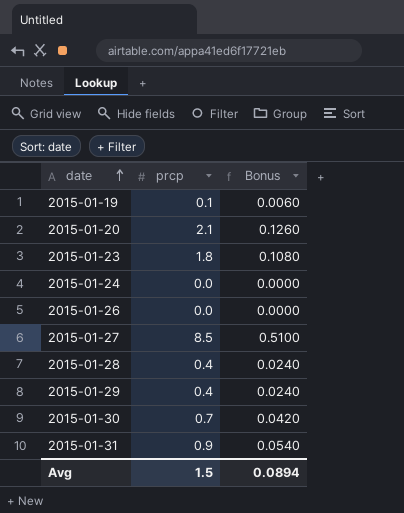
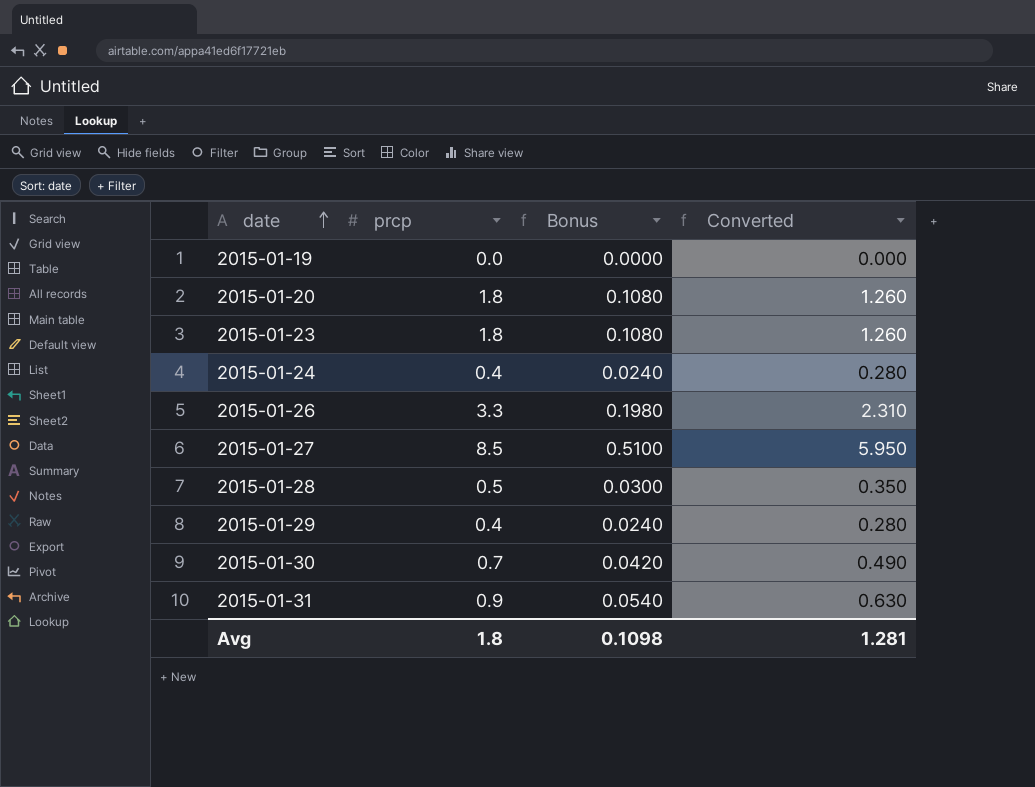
column Converted | formula: none -> [prcp] * 0.7
2015-01-19 | prcp: 0.1 -> 0.0
2015-01-19 | Bonus: 0.0060 -> 0.0000
2015-01-20 | prcp: 2.1 -> 1.8
2015-01-20 | Bonus: 0.1260 -> 0.1080
2015-01-24 | prcp: 0.0 -> 0.4
2015-01-24 | Bonus: 0.0000 -> 0.0240
2015-01-26 | prcp: 0.0 -> 3.3
2015-01-26 | Bonus: 0.0000 -> 0.1980
2015-01-28 | prcp: 0.4 -> 0.5
2015-01-28 | Bonus: 0.0240 -> 0.0300
Avg | prcp: 1.5 -> 1.8
Avg | Bonus: 0.0894 -> 0.1098

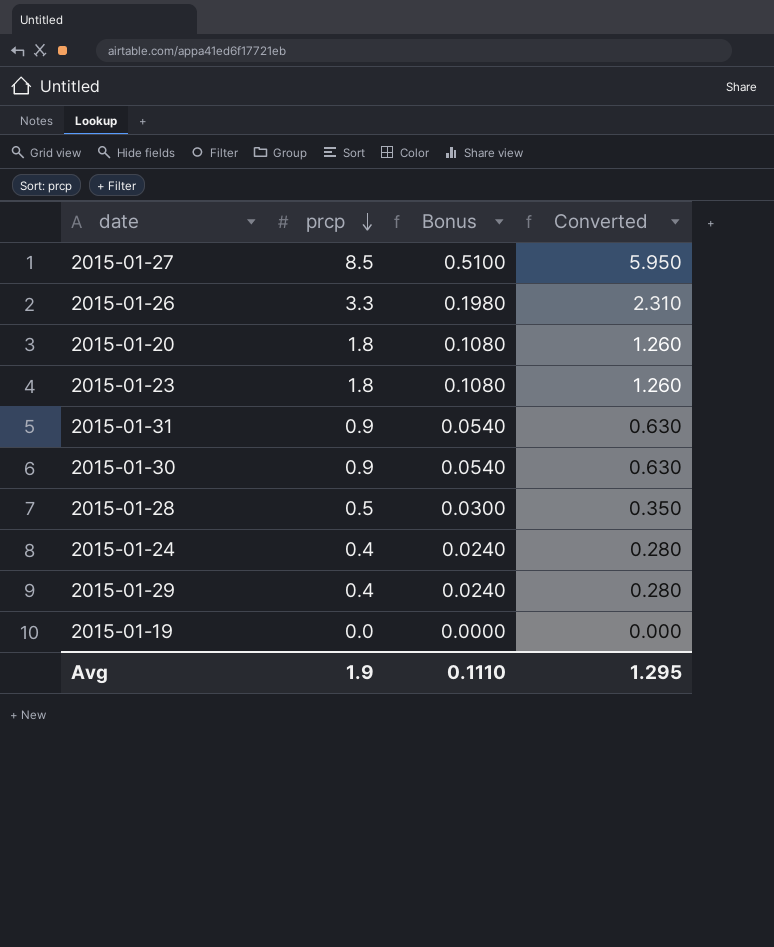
row order: date ascending -> prcp descending
2015-01-30 | prcp: 0.7 -> 0.9
2015-01-30 | Bonus: 0.0420 -> 0.0540
2015-01-30 | Converted: 0.490 -> 0.630
Avg | prcp: 1.8 -> 1.9
Avg | Bonus: 0.1098 -> 0.1110
Avg | Converted: 1.281 -> 1.295

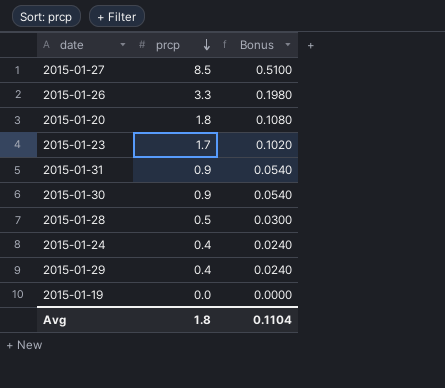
column Converted | formula: [prcp] * 0.7 -> none
2015-01-23 | prcp: 1.8 -> 1.7
2015-01-23 | Bonus: 0.1080 -> 0.1020
Avg | prcp: 1.9 -> 1.8
Avg | Bonus: 0.1110 -> 0.1104

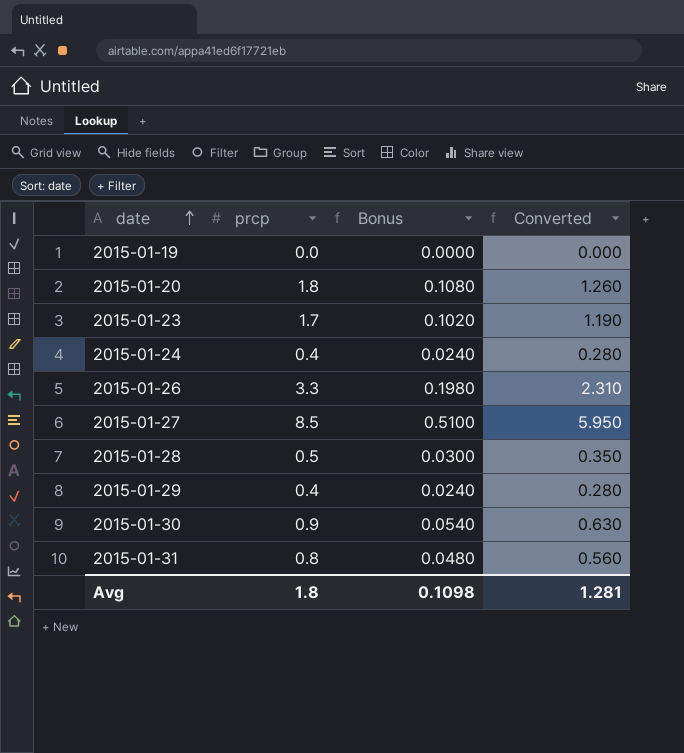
row order: prcp descending -> date ascending
column Converted | formula: none -> [prcp] * 0.7
2015-01-31 | prcp: 0.9 -> 0.8
2015-01-31 | Bonus: 0.0540 -> 0.0480
Avg | Bonus: 0.1104 -> 0.1098

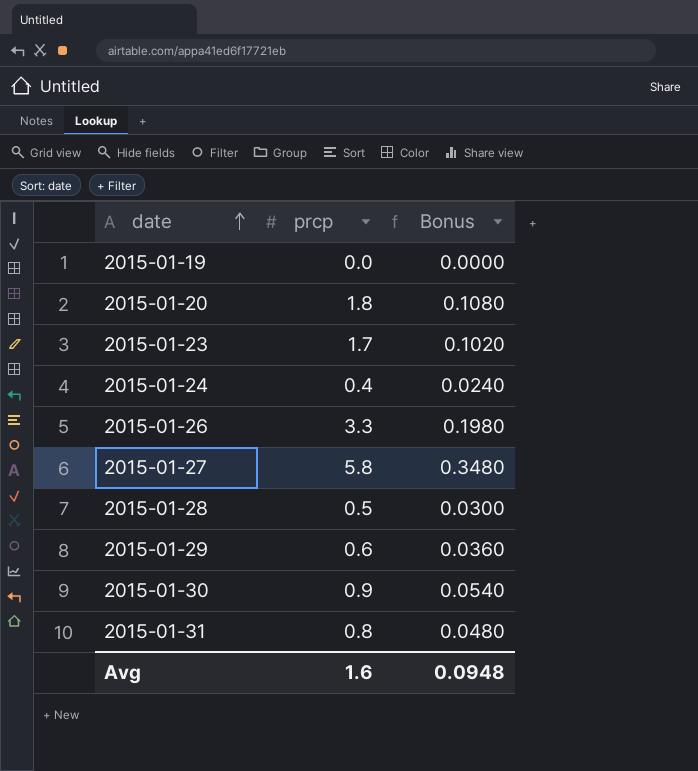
column Converted | formula: [prcp] * 0.7 -> none
2015-01-27 | prcp: 8.5 -> 5.8
2015-01-27 | Bonus: 0.5100 -> 0.3480
2015-01-29 | prcp: 0.4 -> 0.6
2015-01-29 | Bonus: 0.0240 -> 0.0360
Avg | prcp: 1.8 -> 1.6
Avg | Bonus: 0.1098 -> 0.0948

